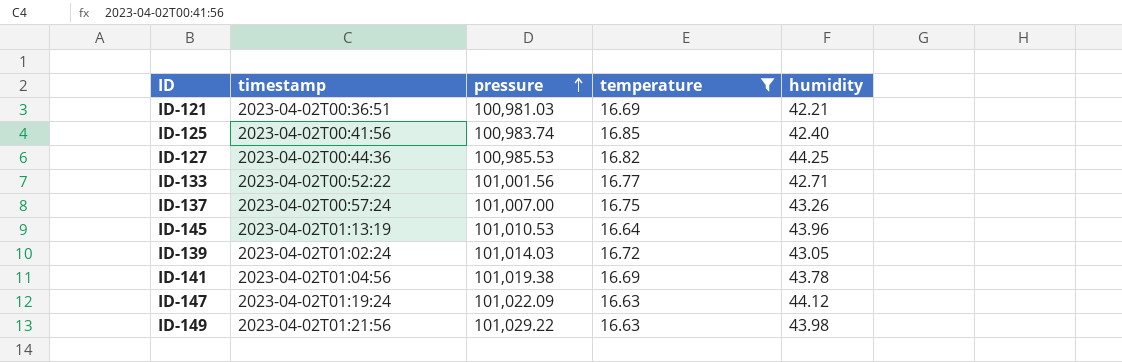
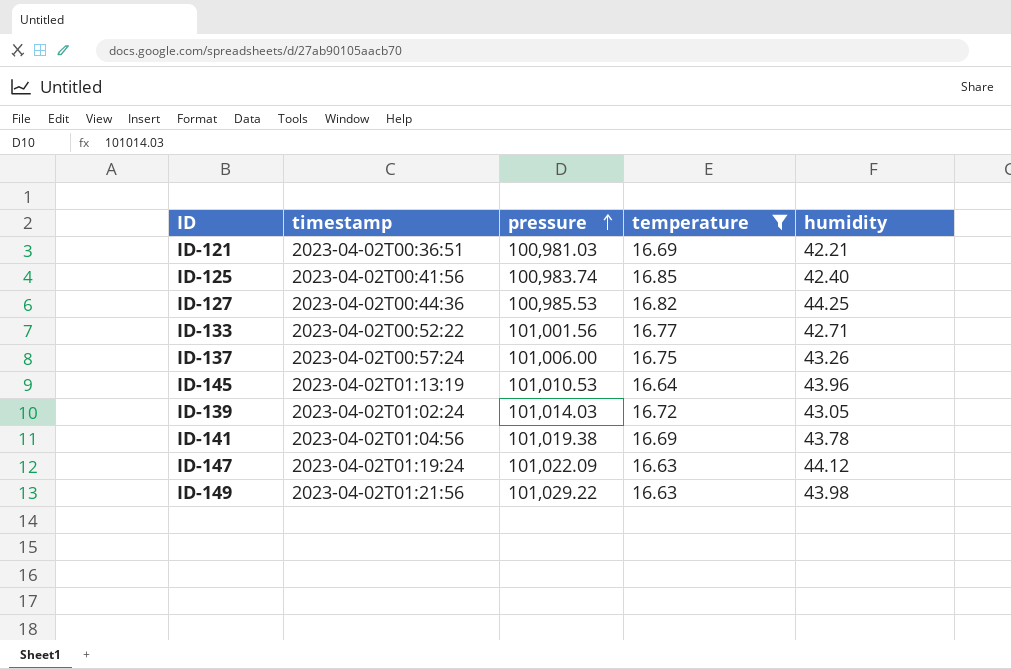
ID-137 | pressure: 101,007.00 -> 101,006.00

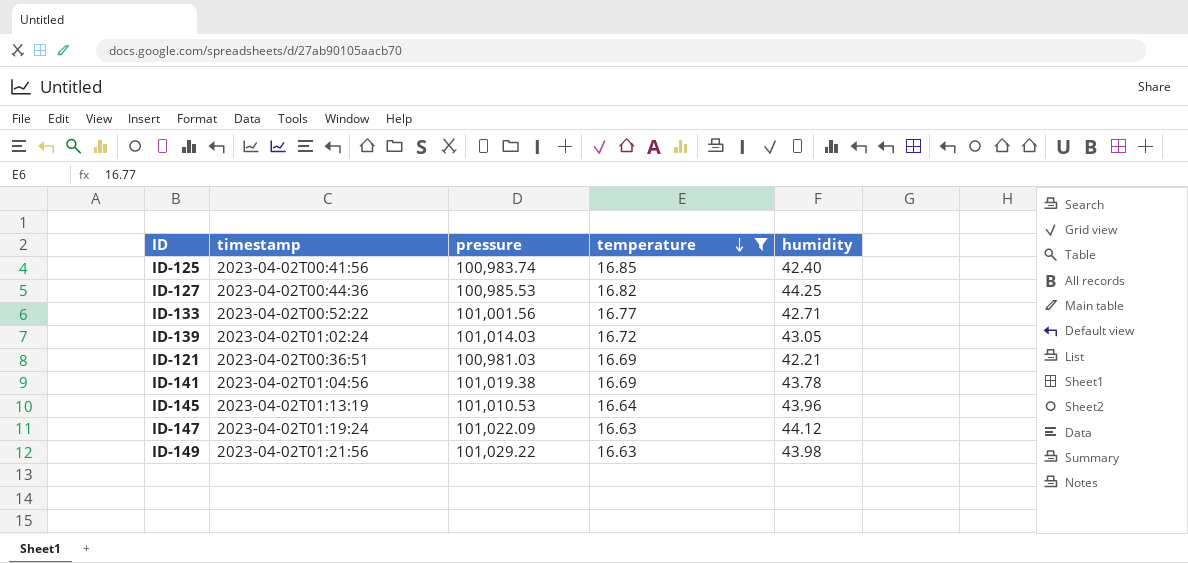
row order: pressure ascending -> temperature descending
row ID-137: 2023-04-02T00:57:24 | 101,006.00 | 16.75 | 43.26 -> none

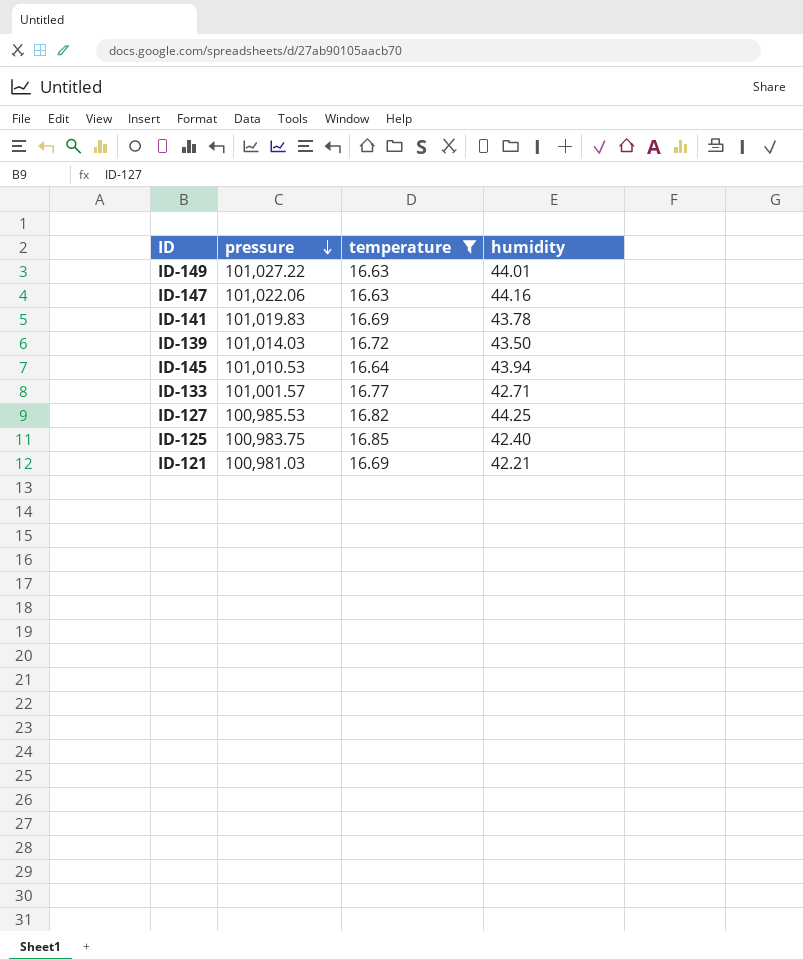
row order: temperature descending -> pressure descending
column timestamp | position: 2 -> none
ID-149 | pressure: 101,029.22 -> 101,027.22
ID-149 | humidity: 43.98 -> 44.01
ID-147 | pressure: 101,022.09 -> 101,022.06
ID-147 | humidity: 44.12 -> 44.16
ID-141 | pressure: 101,019.38 -> 101,019.83
ID-139 | humidity: 43.05 -> 43.50
ID-145 | humidity: 43.96 -> 43.94
ID-133 | pressure: 101,001.56 -> 101,001.57
ID-125 | pressure: 100,983.74 -> 100,983.75

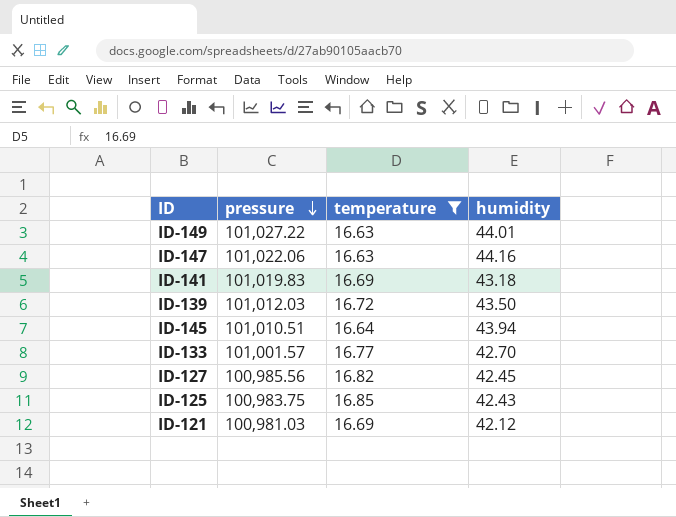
ID-141 | humidity: 43.78 -> 43.18
ID-139 | pressure: 101,014.03 -> 101,012.03
ID-145 | pressure: 101,010.53 -> 101,010.51
ID-133 | humidity: 42.71 -> 42.70
ID-127 | pressure: 100,985.53 -> 100,985.56
ID-127 | humidity: 44.25 -> 42.45
ID-125 | humidity: 42.40 -> 42.43
ID-121 | humidity: 42.21 -> 42.12

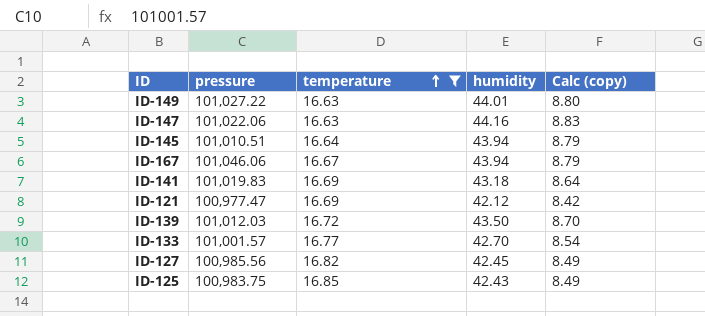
row order: pressure descending -> temperature ascending
column Calc (copy) | formula: none -> [humidity] * 0.2
row ID-167: none -> 101,046.06 | 16.67 | 43.94 | 8.79
ID-121 | pressure: 100,981.03 -> 100,977.47

